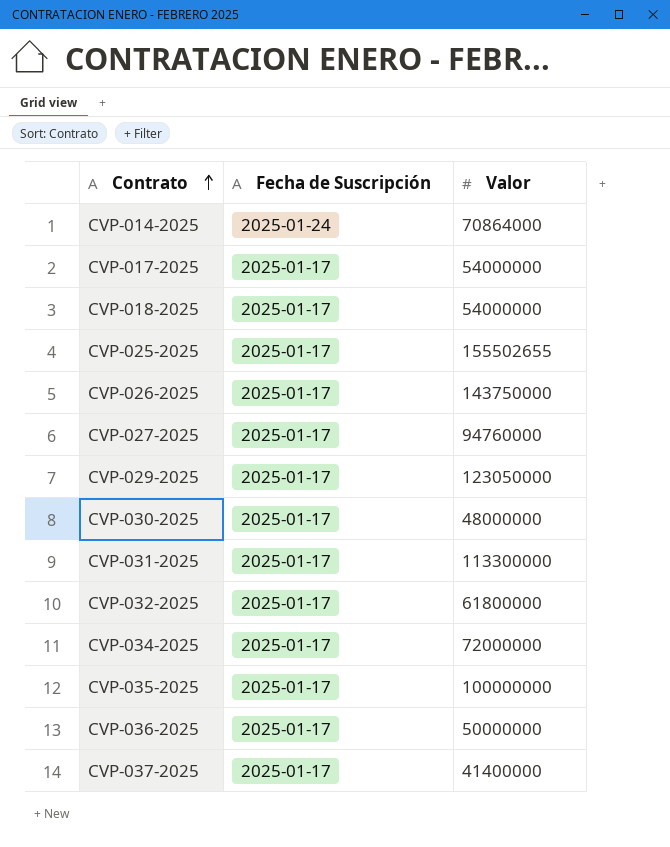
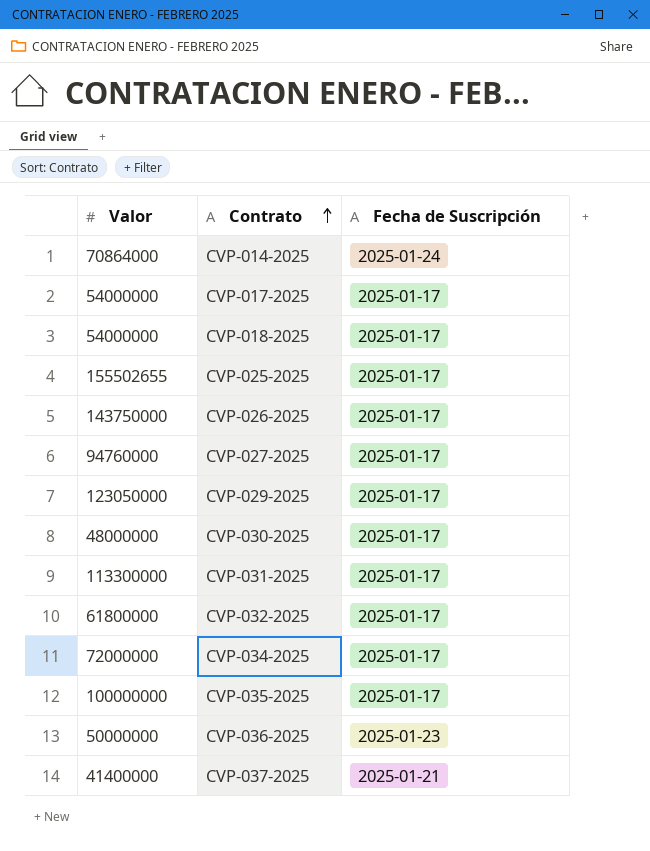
column Valor | position: 3 -> 1
CVP-036-2025 | Fecha de Suscripción: 2025-01-17 -> 2025-01-23
CVP-037-2025 | Fecha de Suscripción: 2025-01-17 -> 2025-01-21

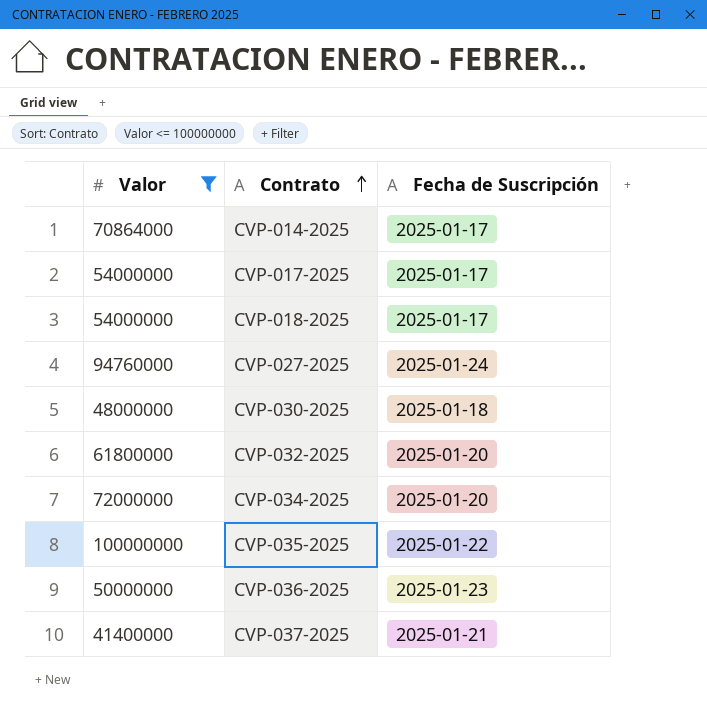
filter: none -> Valor <= 100000000
CVP-014-2025 | Fecha de Suscripción: 2025-01-24 -> 2025-01-17
CVP-027-2025 | Fecha de Suscripción: 2025-01-17 -> 2025-01-24
CVP-030-2025 | Fecha de Suscripción: 2025-01-17 -> 2025-01-18
CVP-032-2025 | Fecha de Suscripción: 2025-01-17 -> 2025-01-20
CVP-034-2025 | Fecha de Suscripción: 2025-01-17 -> 2025-01-20
CVP-035-2025 | Fecha de Suscripción: 2025-01-17 -> 2025-01-22

